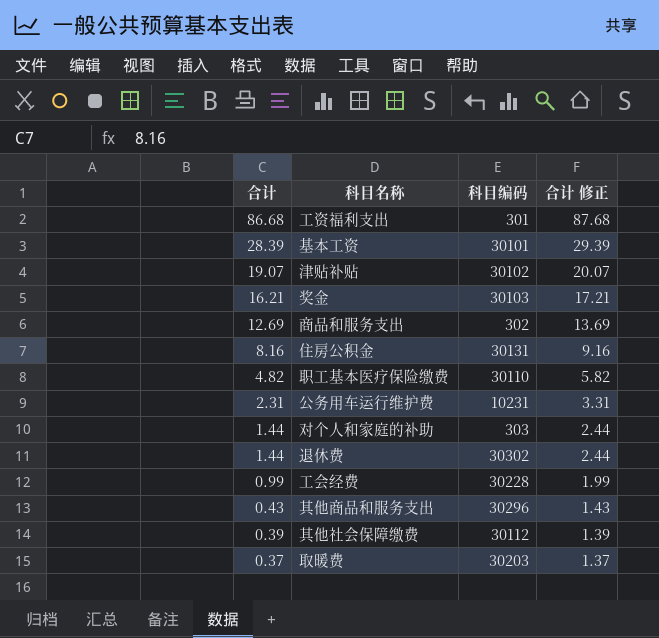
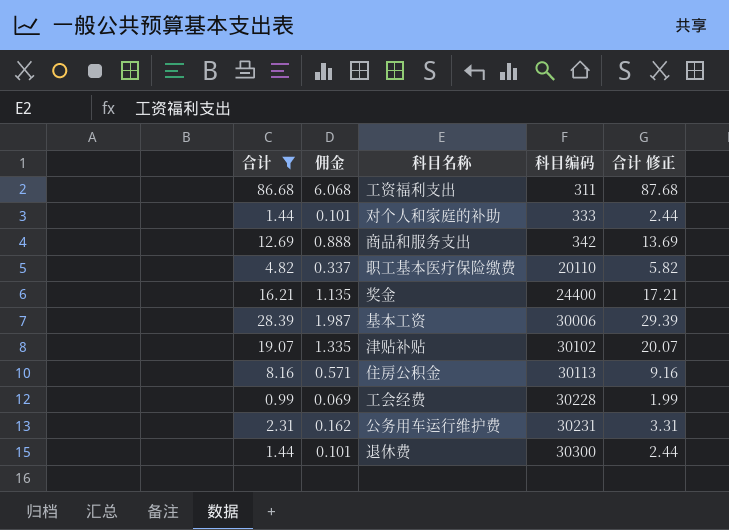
filter: none -> 合计 >= 0.99
row order: 合计 descending -> 科目编码 ascending
column 佣金 | formula: none -> [合计] * 0.07
工资福利支出 | 科目编码: 301 -> 311
对个人和家庭的补助 | 科目编码: 303 -> 333
商品和服务支出 | 科目编码: 302 -> 342
职工基本医疗保险缴费 | 科目编码: 30110 -> 20110
奖金 | 科目编码: 30103 -> 24400
基本工资 | 科目编码: 30101 -> 30006
住房公积金 | 科目编码: 30131 -> 30113
公务用车运行维护费 | 科目编码: 10231 -> 30231
退休费 | 科目编码: 30302 -> 30300

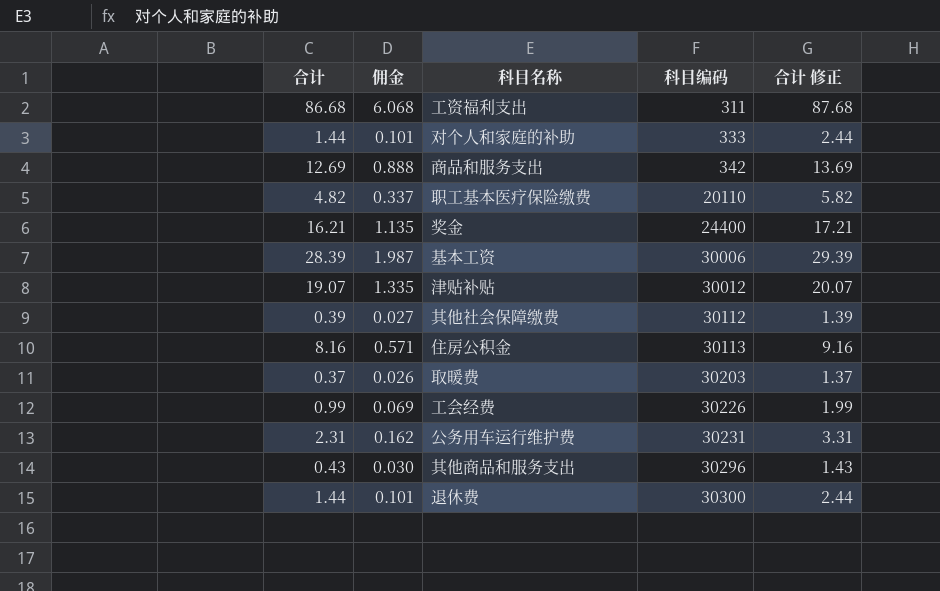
filter: 合计 >= 0.99 -> none
津贴补贴 | 科目编码: 30102 -> 30012
工会经费 | 科目编码: 30228 -> 30226

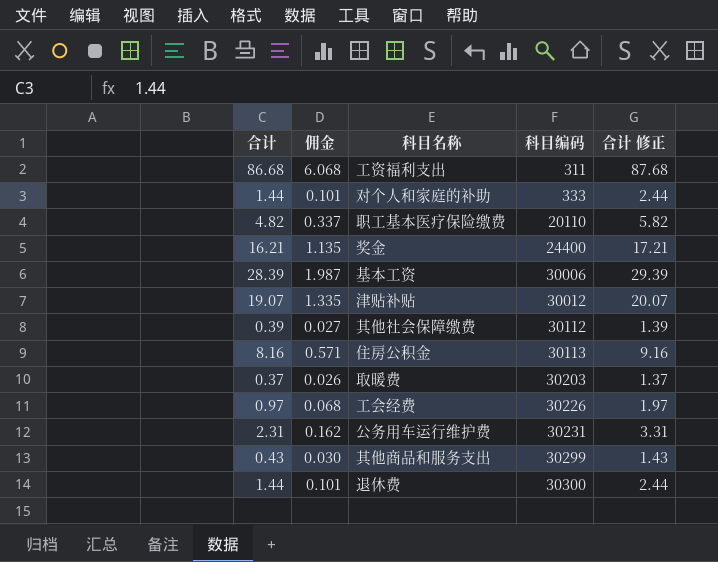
row 商品和服务支出: 12.69 | 0.888 | 342 | 13.69 -> none
工会经费 | 合计: 0.99 -> 0.97
工会经费 | 佣金: 0.069 -> 0.068
工会经费 | 合计 修正: 1.99 -> 1.97
其他商品和服务支出 | 科目编码: 30296 -> 30299

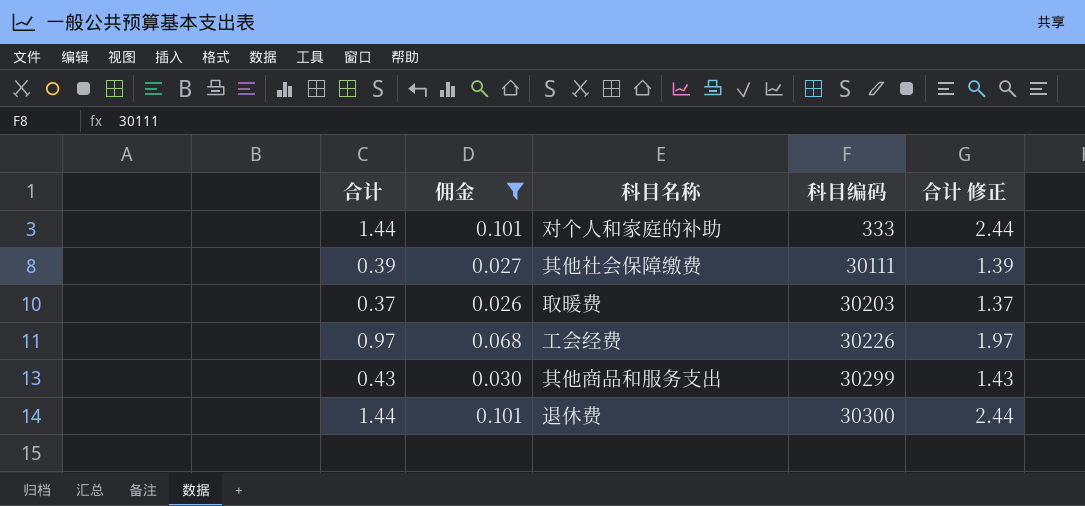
filter: none -> 佣金 <= 0.101
其他社会保障缴费 | 科目编码: 30112 -> 30111

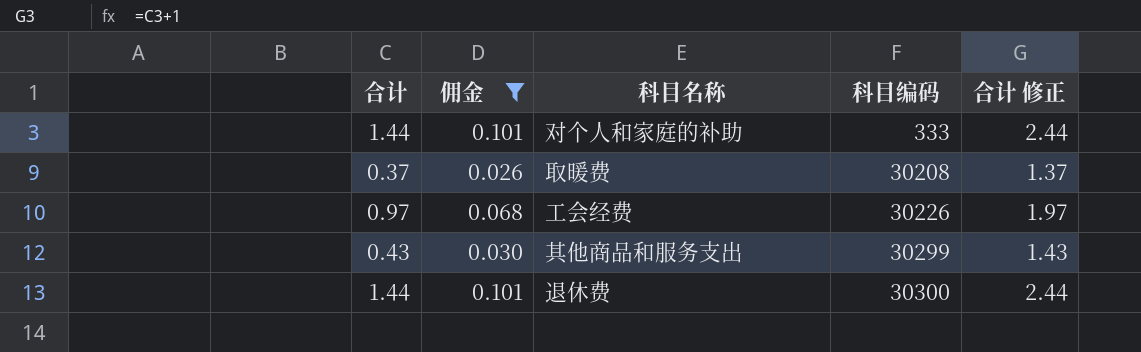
row 其他社会保障缴费: 0.39 | 0.027 | 30111 | 1.39 -> none
取暖费 | 科目编码: 30203 -> 30208

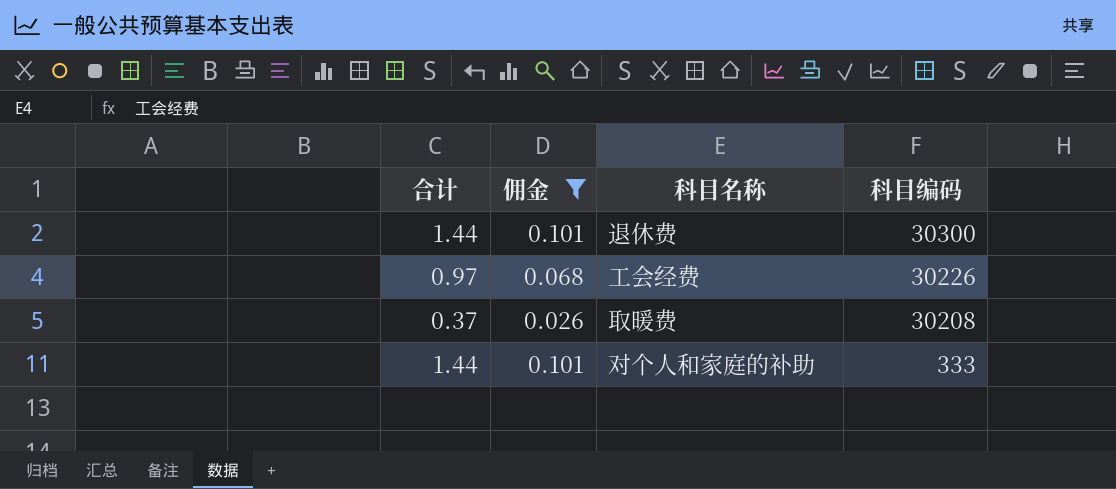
row order: 科目编码 ascending -> 科目编码 descending
column 合计 修正 | formula: [合计] + 1 -> none
row 其他商品和服务支出: 0.43 | 0.030 | 30299 | 1.43 -> none

